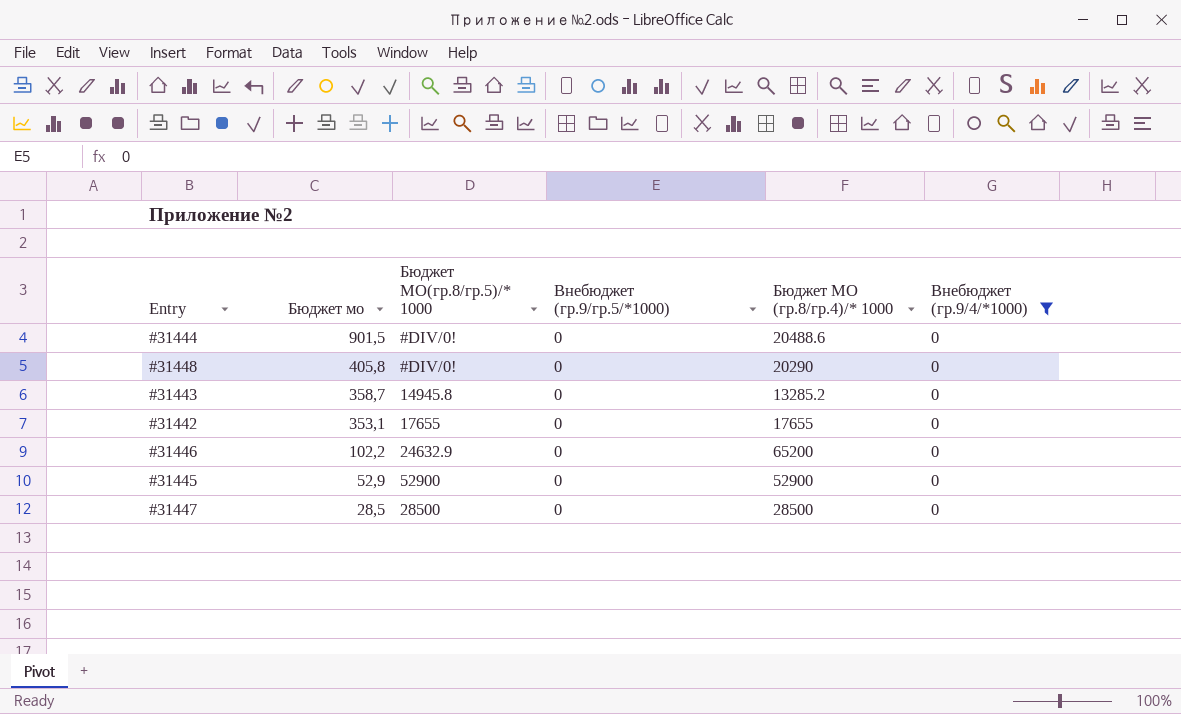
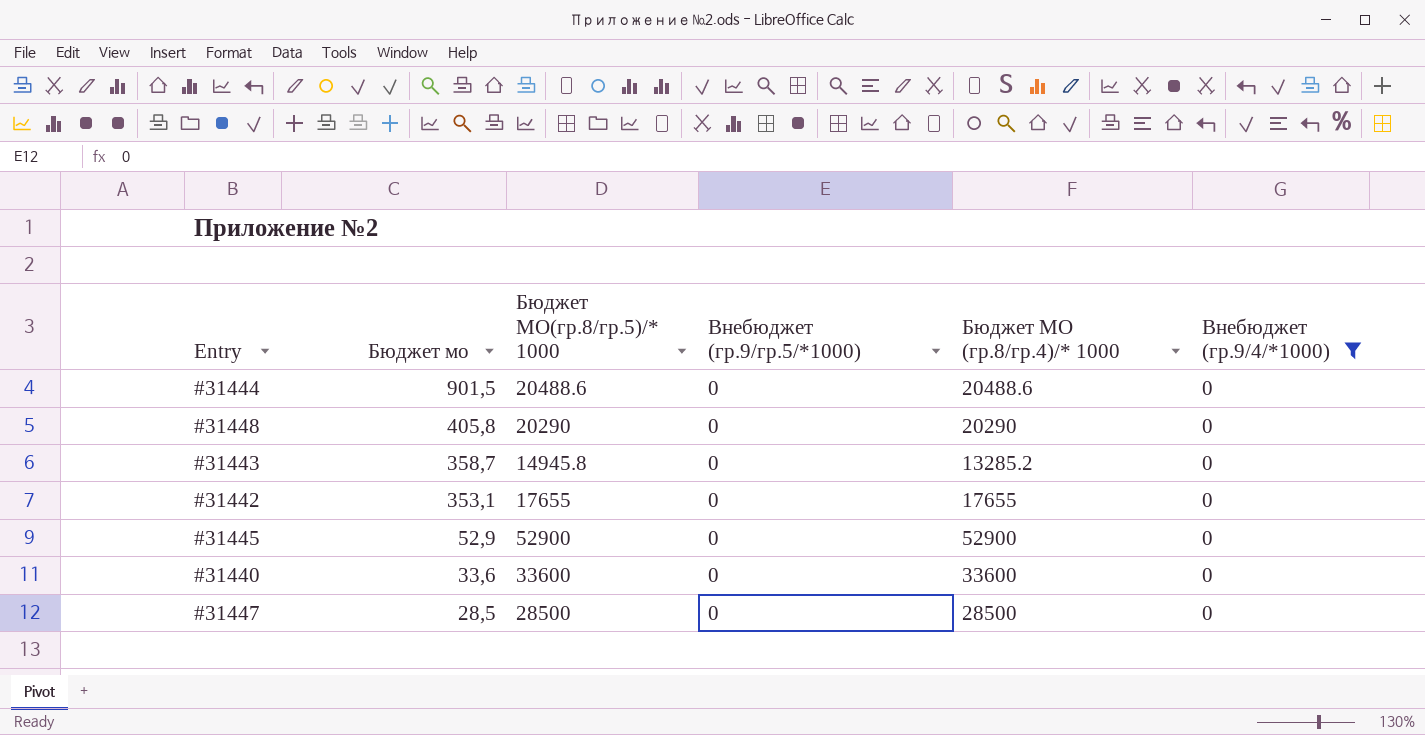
row #31446: 102,2 | 24632.9 | 0 | 65200 | 0 -> none
#31444 | Бюджет МО(гр.8/гр.5)/* 1000: #DIV/0! -> 20488.6
#31448 | Бюджет МО(гр.8/гр.5)/* 1000: #DIV/0! -> 20290
row #31440: none -> 33,6 | 33600 | 0 | 33600 | 0

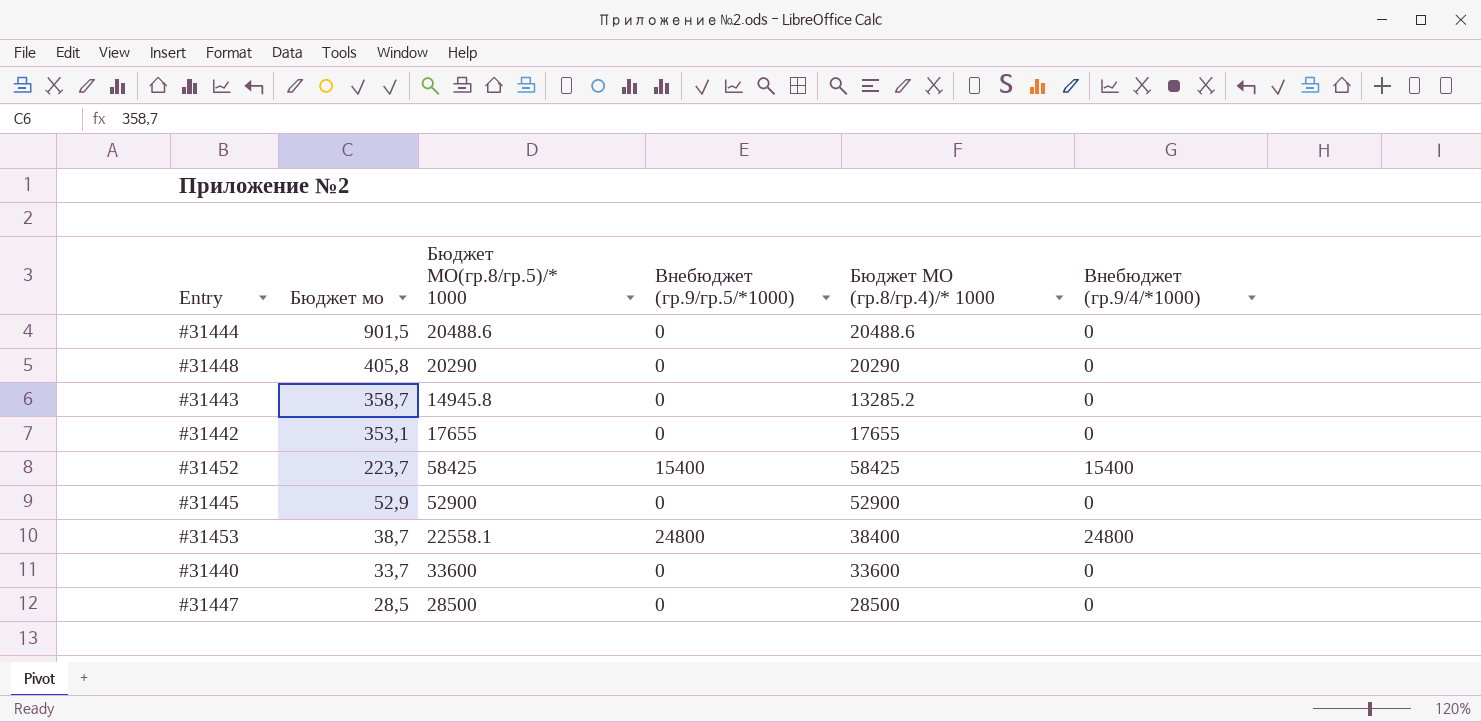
filter: Внебюджет (гр.9/4/*1000) = 0 -> none
#31440 | Бюджет мо: 33,6 -> 33,7

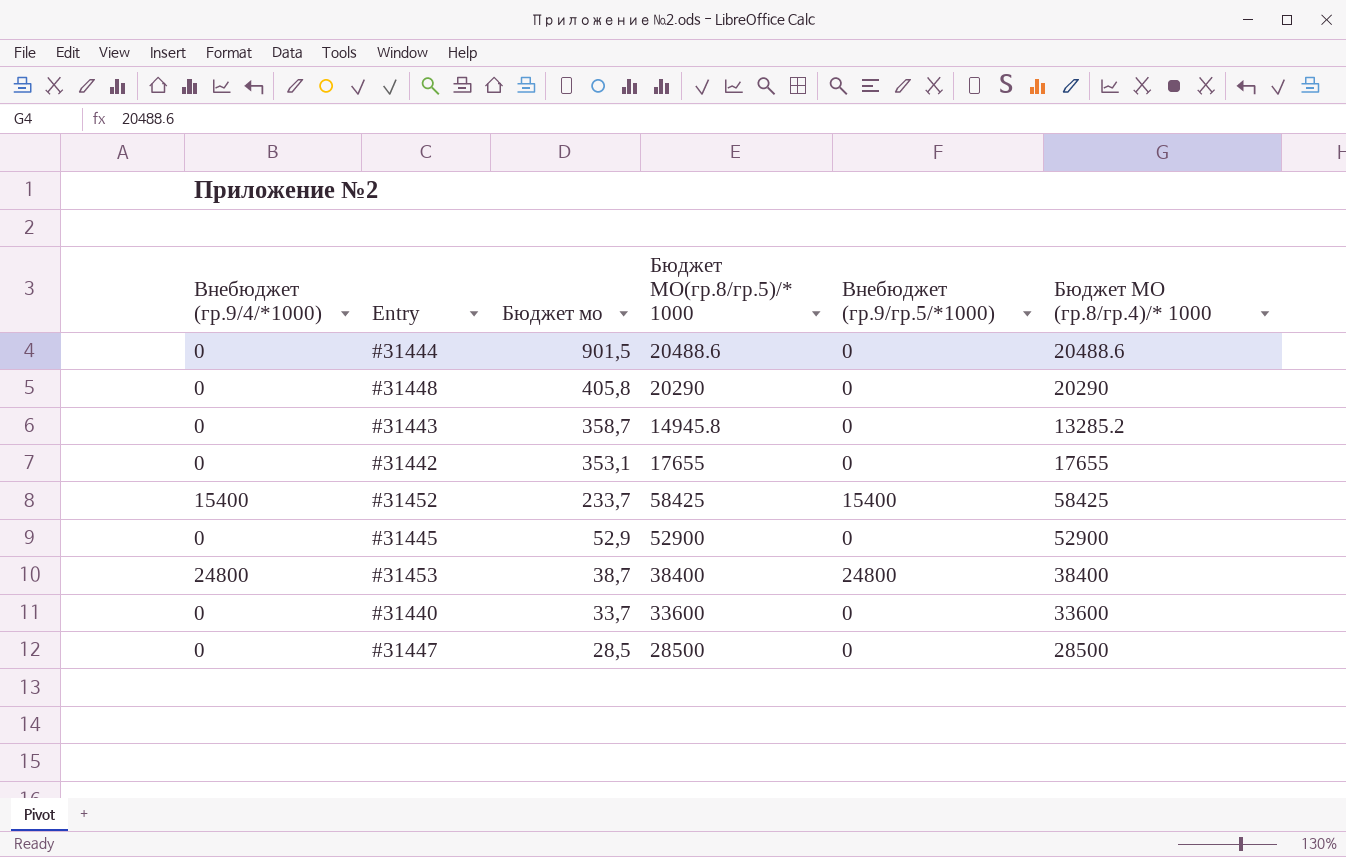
column Внебюджет (гр.9/4/*1000) | position: 6 -> 1
#31452 | Бюджет мо: 223,7 -> 233,7
#31453 | Бюджет МО(гр.8/гр.5)/* 1000: 22558.1 -> 38400

